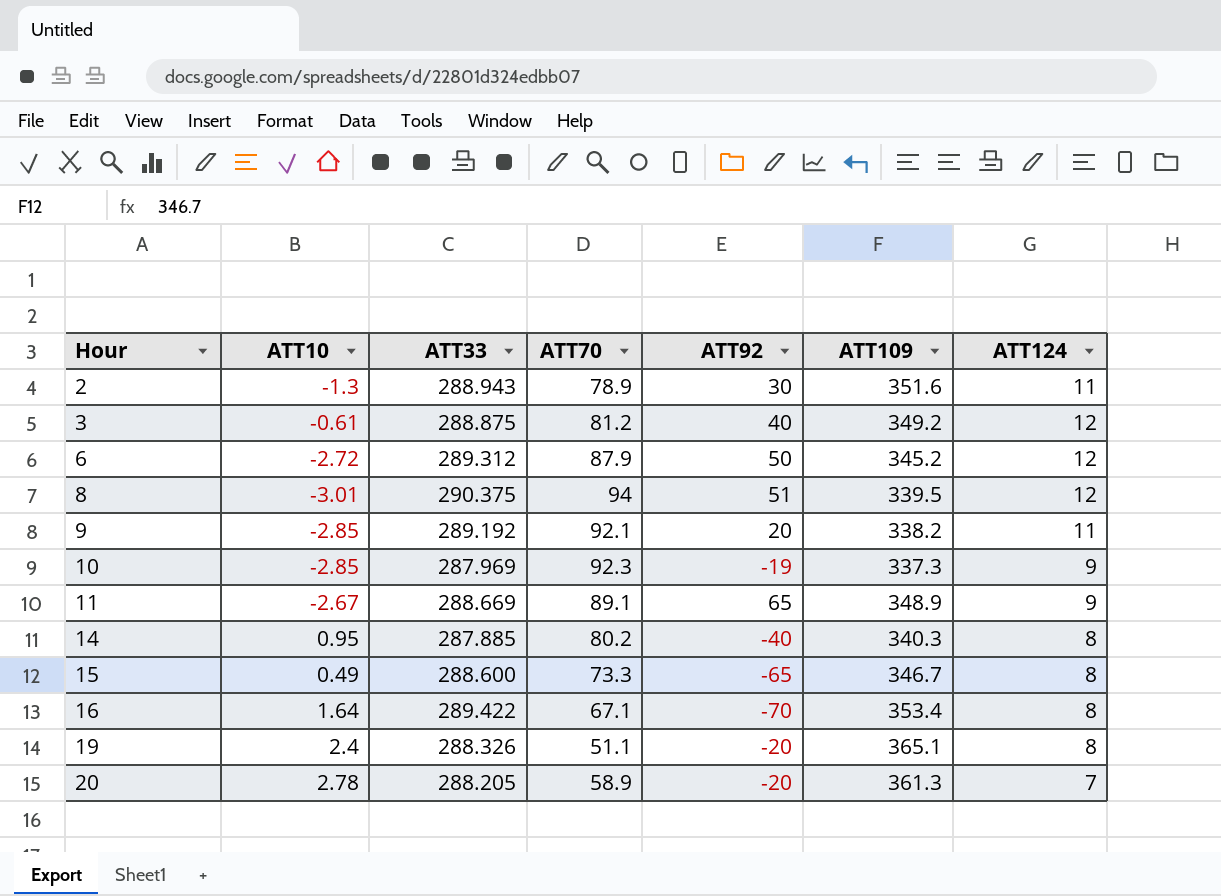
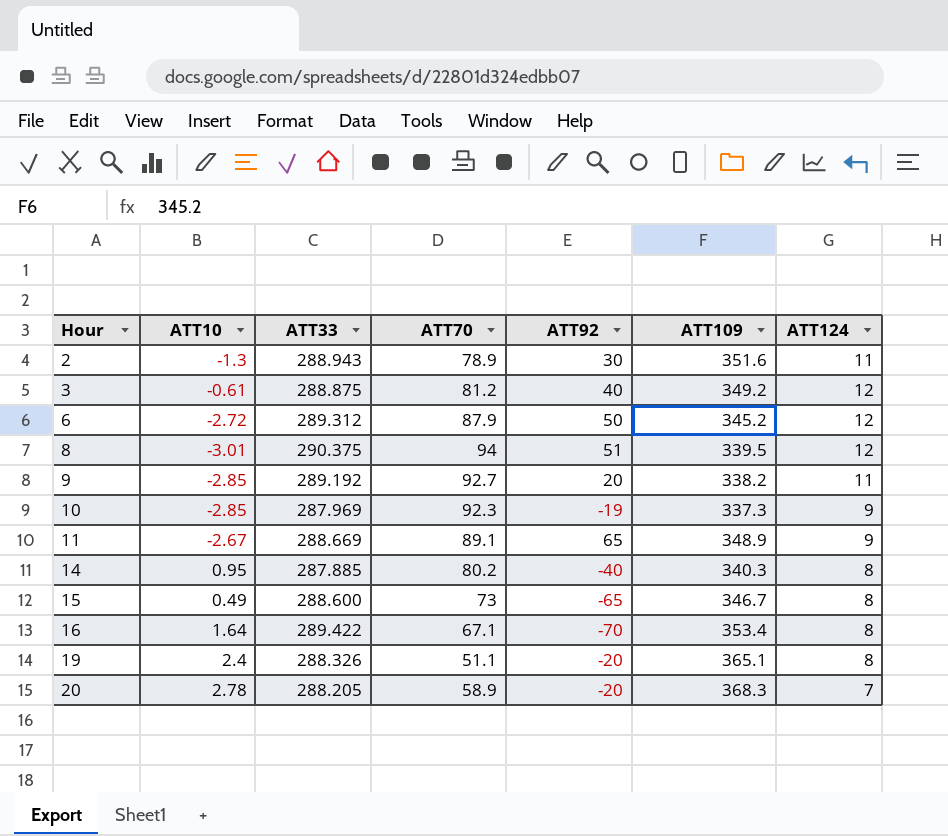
9 | ATT70: 92.1 -> 92.7
15 | ATT70: 73.3 -> 73
20 | ATT109: 361.3 -> 368.3

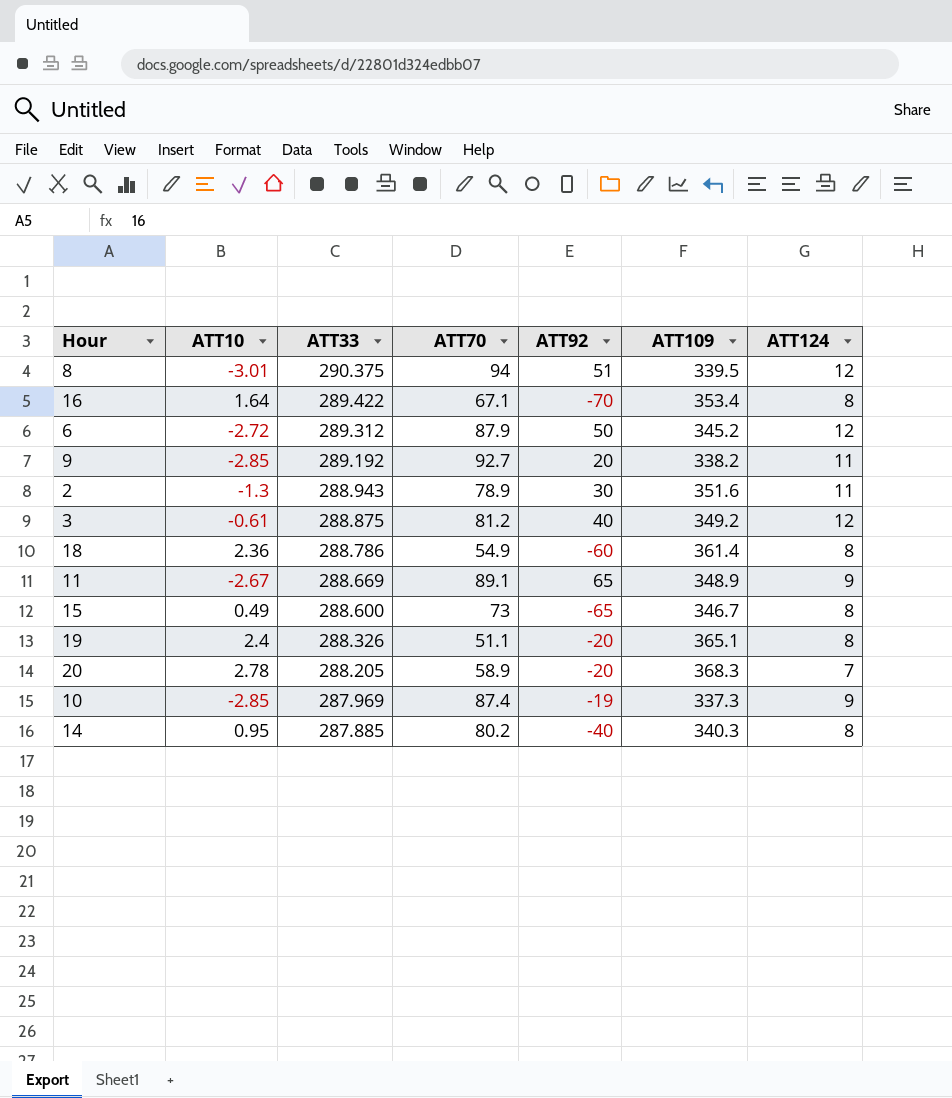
row order: Hour ascending -> ATT33 descending
row 18: none -> 2.36 | 288.786 | 54.9 | -60 | 361.4 | 8
10 | ATT70: 92.3 -> 87.4

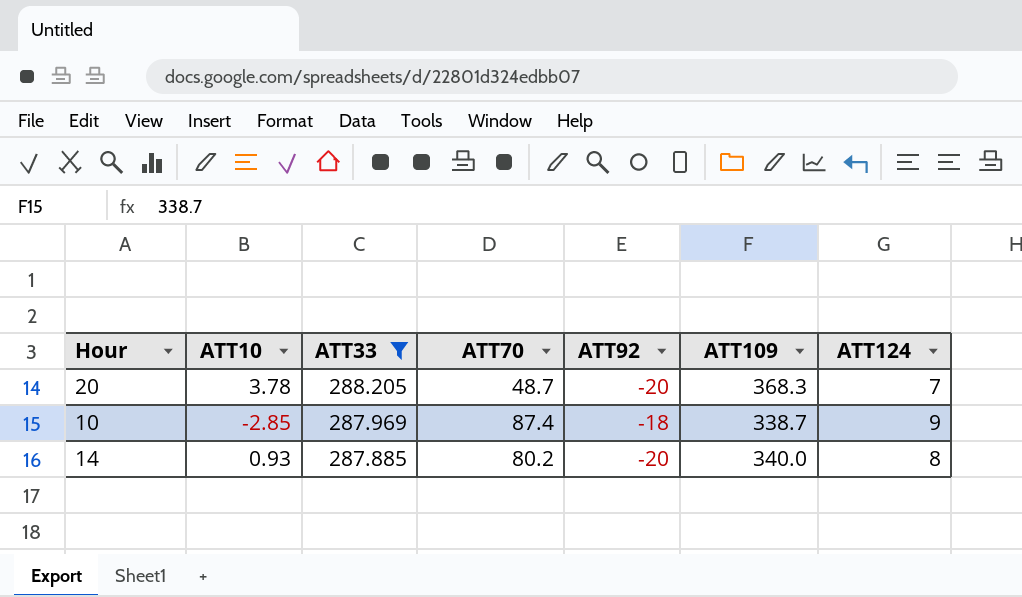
filter: none -> ATT33 <= 288.205
20 | ATT10: 2.78 -> 3.78
20 | ATT70: 58.9 -> 48.7
10 | ATT92: -19 -> -18
10 | ATT109: 337.3 -> 338.7
14 | ATT10: 0.95 -> 0.93
14 | ATT92: -40 -> -20
14 | ATT109: 340.3 -> 340.0

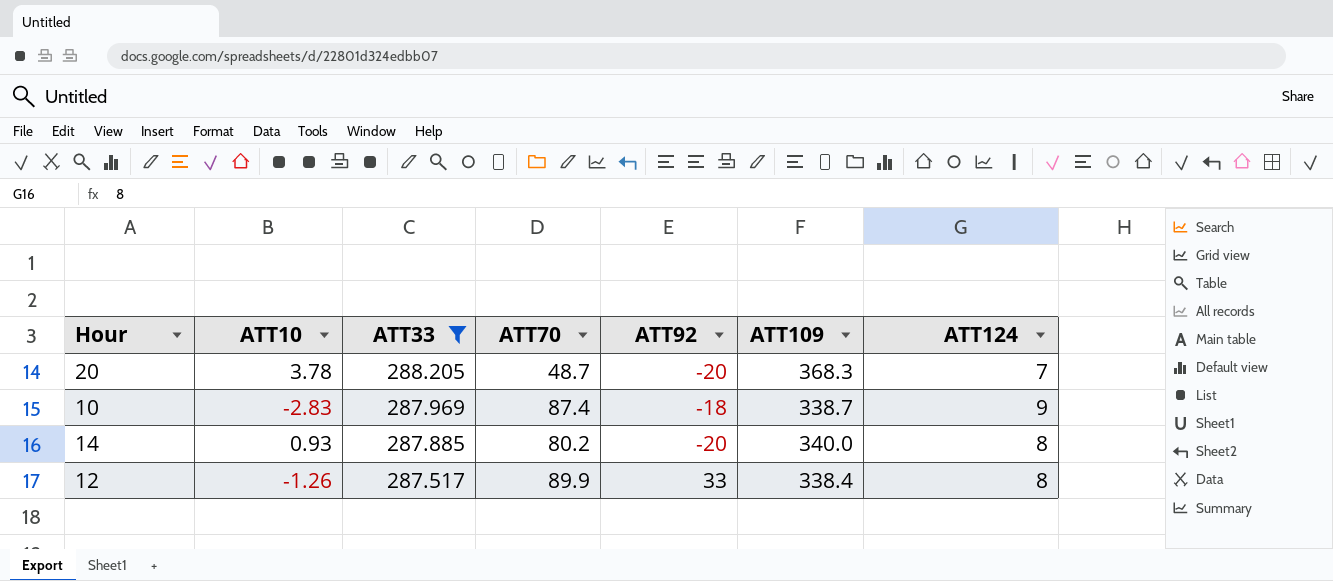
10 | ATT10: -2.85 -> -2.83
row 12: none -> -1.26 | 287.517 | 89.9 | 33 | 338.4 | 8

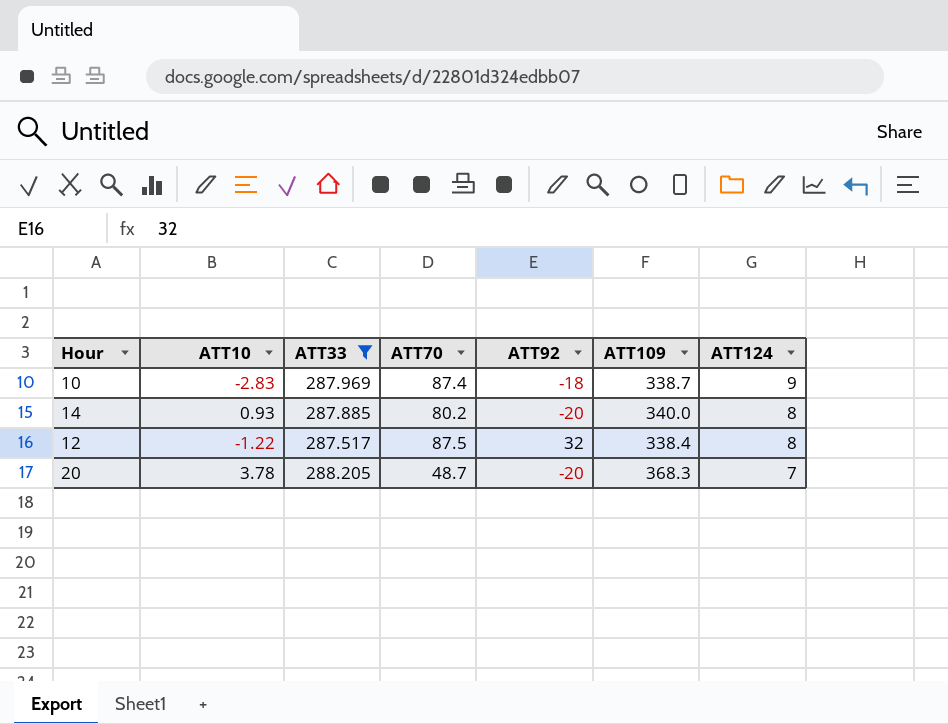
row order: ATT33 descending -> ATT124 descending
12 | ATT10: -1.26 -> -1.22
12 | ATT70: 89.9 -> 87.5
12 | ATT92: 33 -> 32

